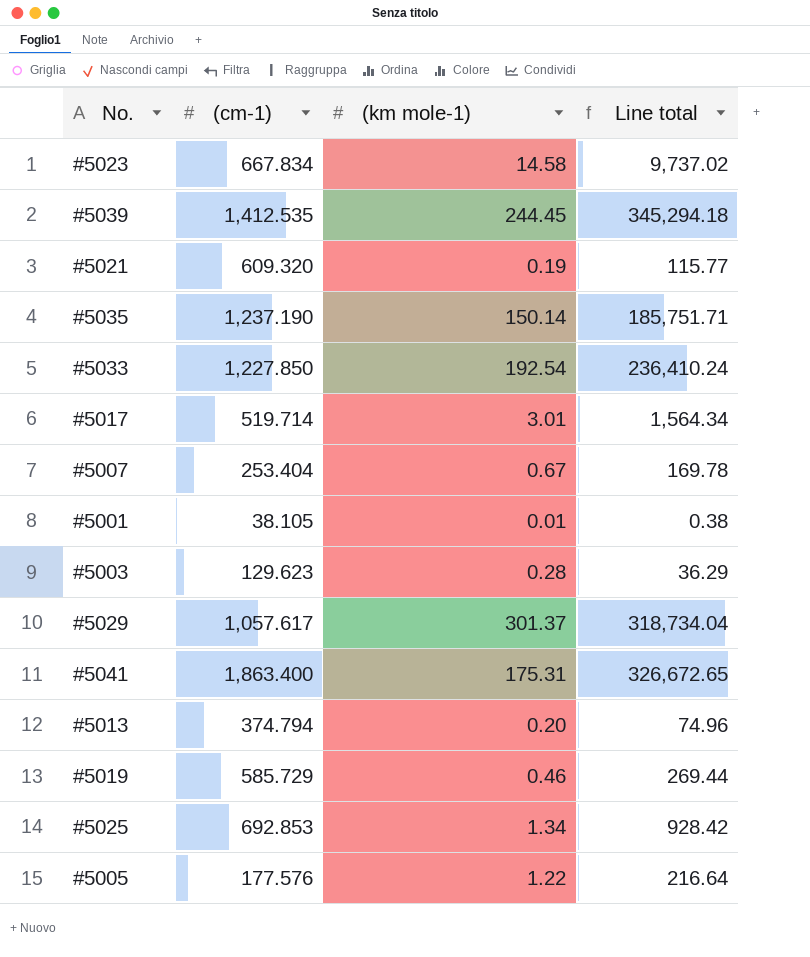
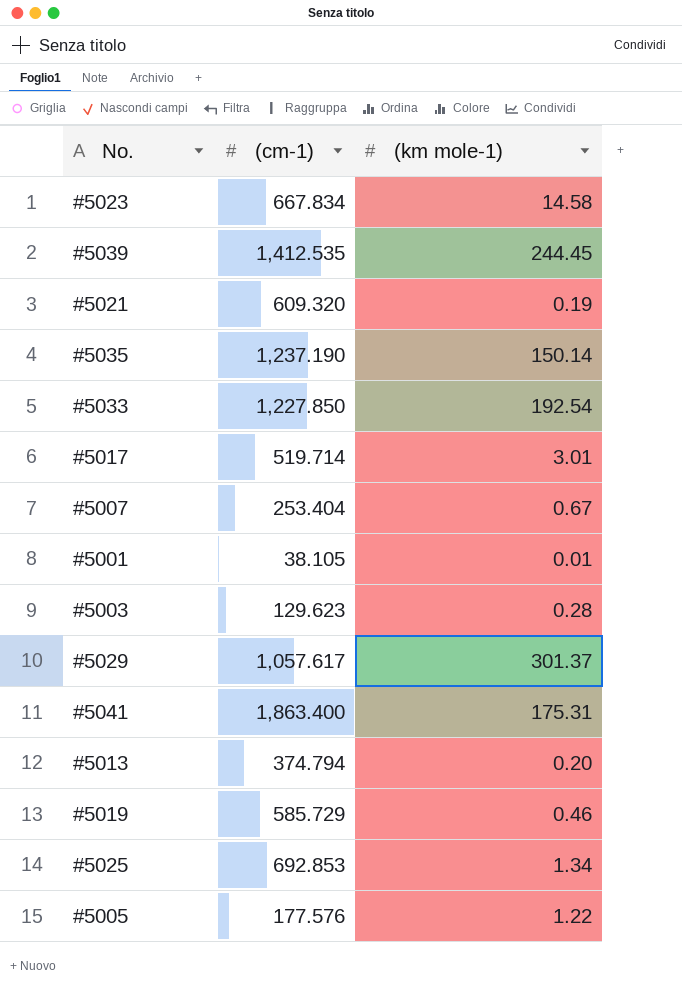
column Line total | formula: [(cm-1)] * [(km mole-1)] -> none

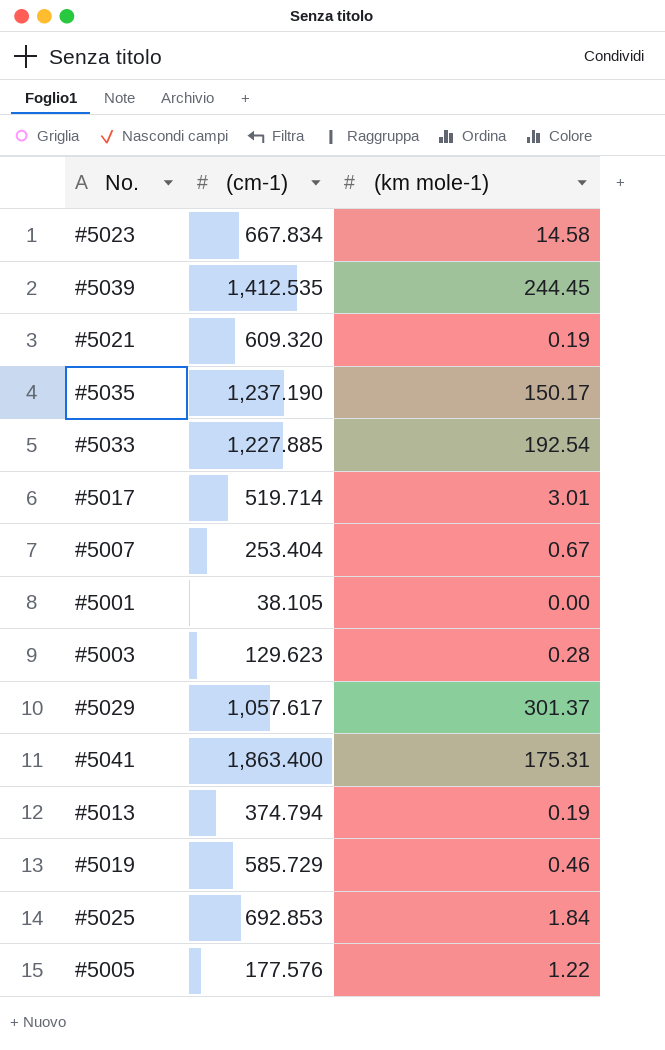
#5035 | (km mole-1): 150.14 -> 150.17
#5033 | (cm-1): 1,227.850 -> 1,227.885
#5001 | (km mole-1): 0.01 -> 0.00
#5013 | (km mole-1): 0.20 -> 0.19
#5025 | (km mole-1): 1.34 -> 1.84

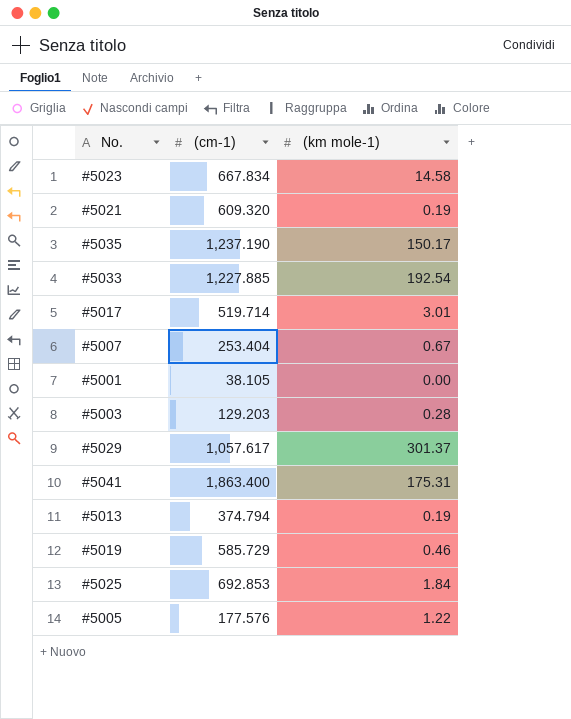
row #5039: 1,412.535 | 244.45 -> none
#5003 | (cm-1): 129.623 -> 129.203

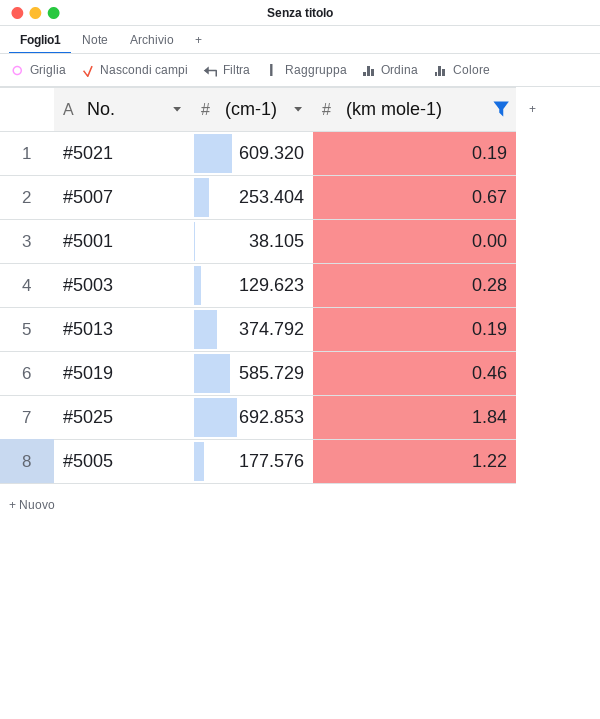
filter: none -> (km mole-1) <= 1.84
#5003 | (cm-1): 129.203 -> 129.623
#5013 | (cm-1): 374.794 -> 374.792

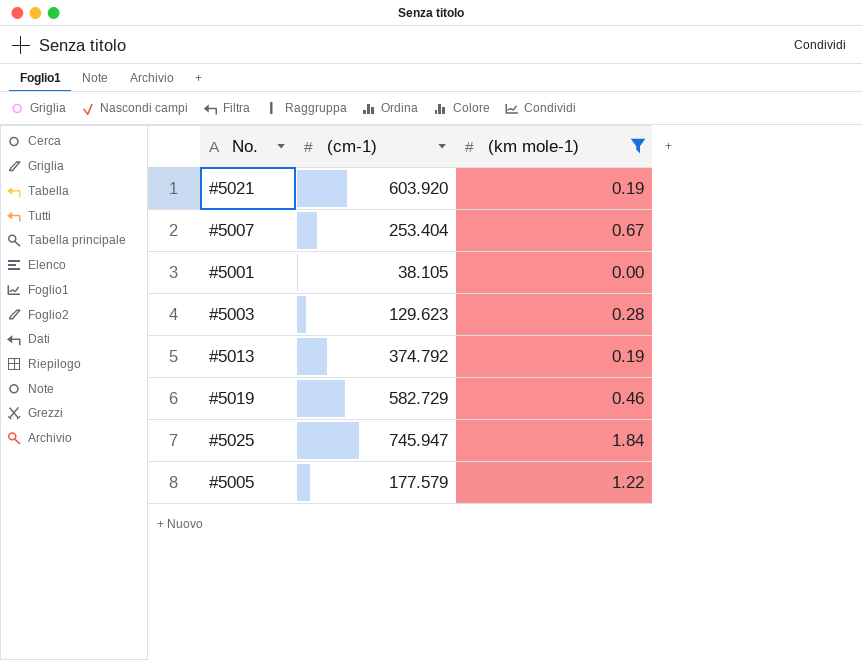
#5021 | (cm-1): 609.320 -> 603.920
#5019 | (cm-1): 585.729 -> 582.729
#5025 | (cm-1): 692.853 -> 745.947
#5005 | (cm-1): 177.576 -> 177.579

